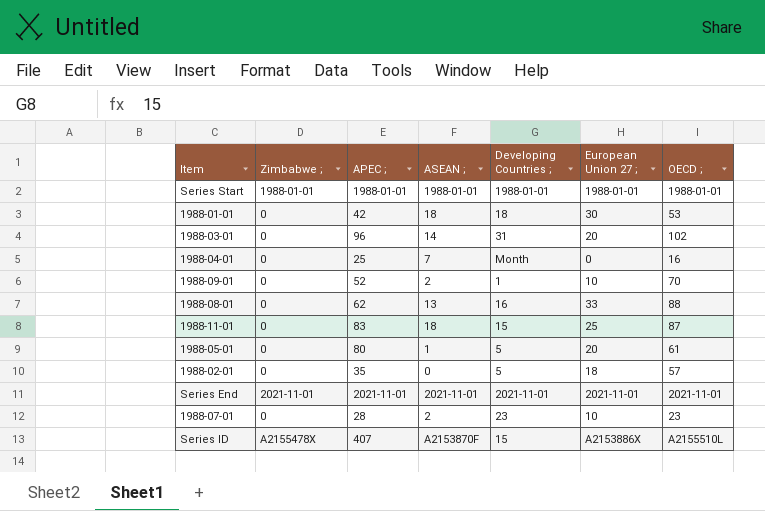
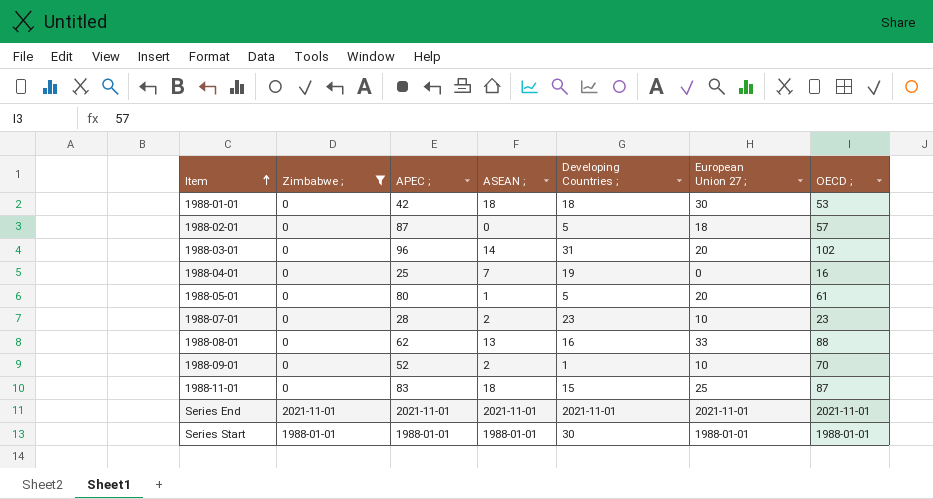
filter: none -> Zimbabwe ; != A2155478X
row order: none -> Item ascending
1988-02-01 | APEC ;: 35 -> 87
1988-04-01 | Developing Countries ;: Month -> 19
Series Start | Developing Countries ;: 1988-01-01 -> 30

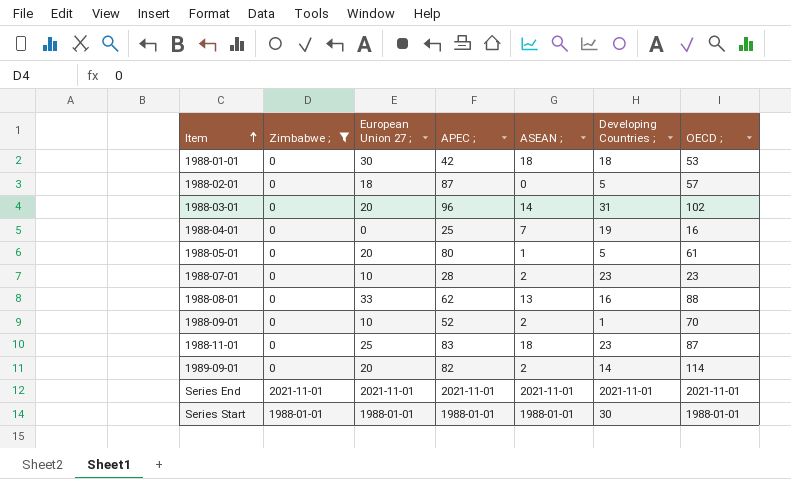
column European Union 27 ; | position: 6 -> 3
1988-11-01 | Developing Countries ;: 15 -> 23
row 1989-09-01: none -> 0 | 20 | 82 | 2 | 14 | 114

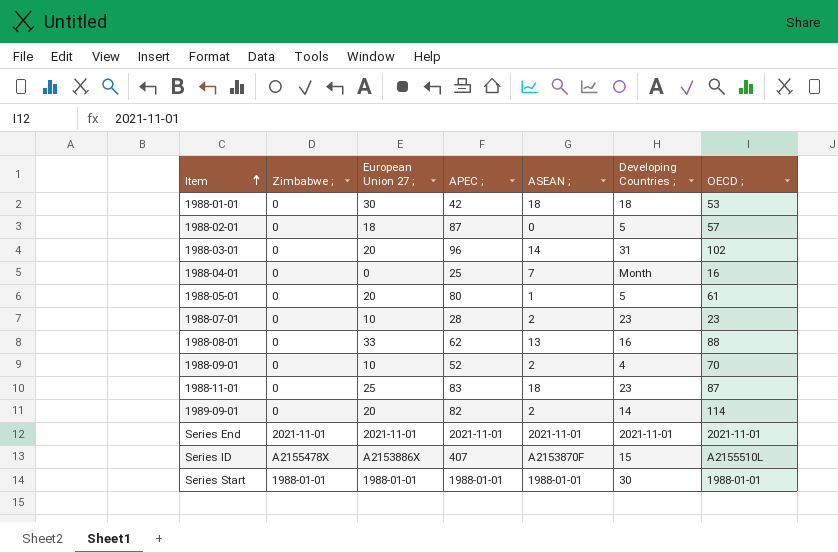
filter: Zimbabwe ; != A2155478X -> none
1988-04-01 | Developing Countries ;: 19 -> Month
1988-09-01 | Developing Countries ;: 1 -> 4

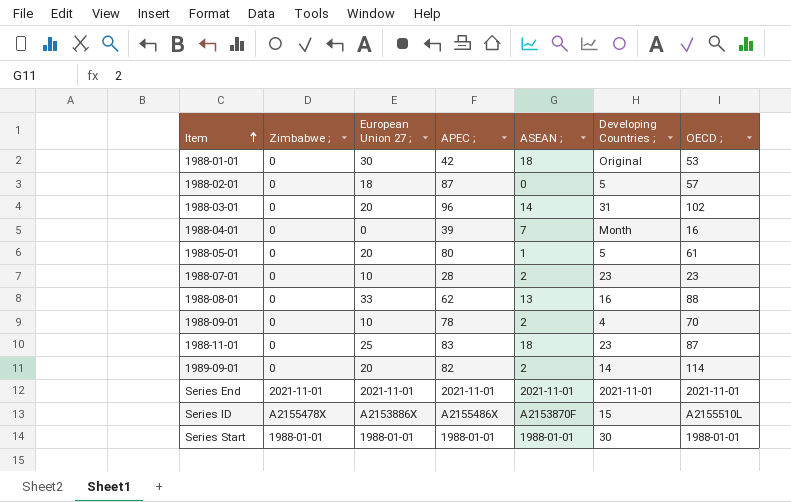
1988-01-01 | Developing Countries ;: 18 -> Original
1988-04-01 | APEC ;: 25 -> 39
1988-09-01 | APEC ;: 52 -> 78
Series ID | APEC ;: 407 -> A2155486X

